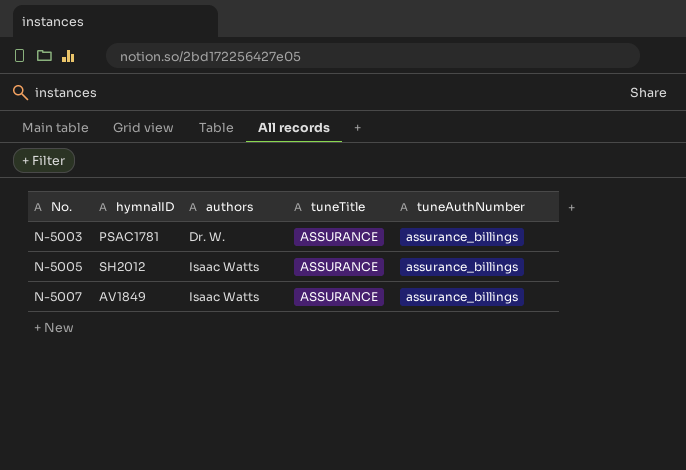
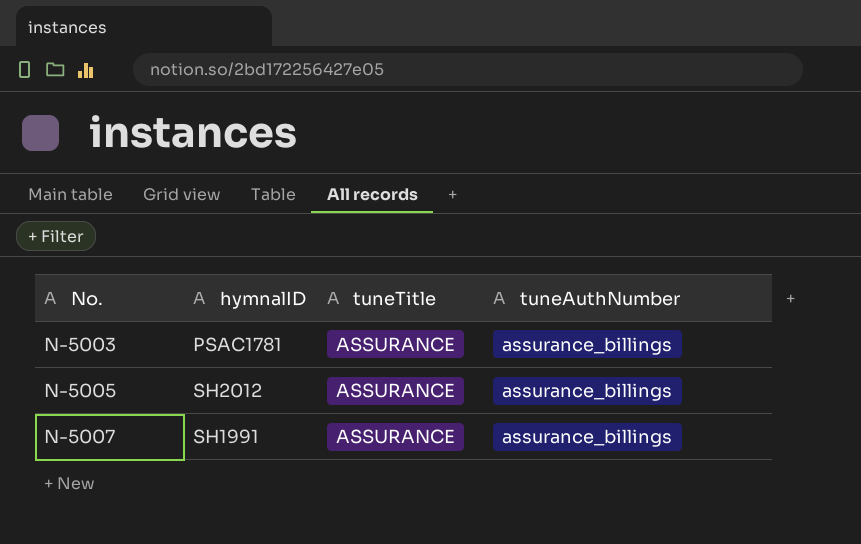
column authors | position: 3 -> none
N-5007 | hymnalID: AV1849 -> SH1991

